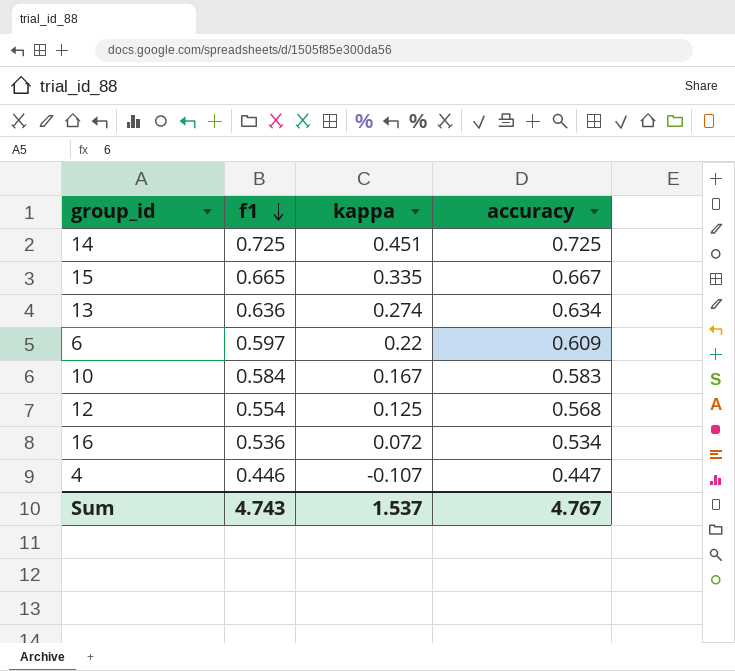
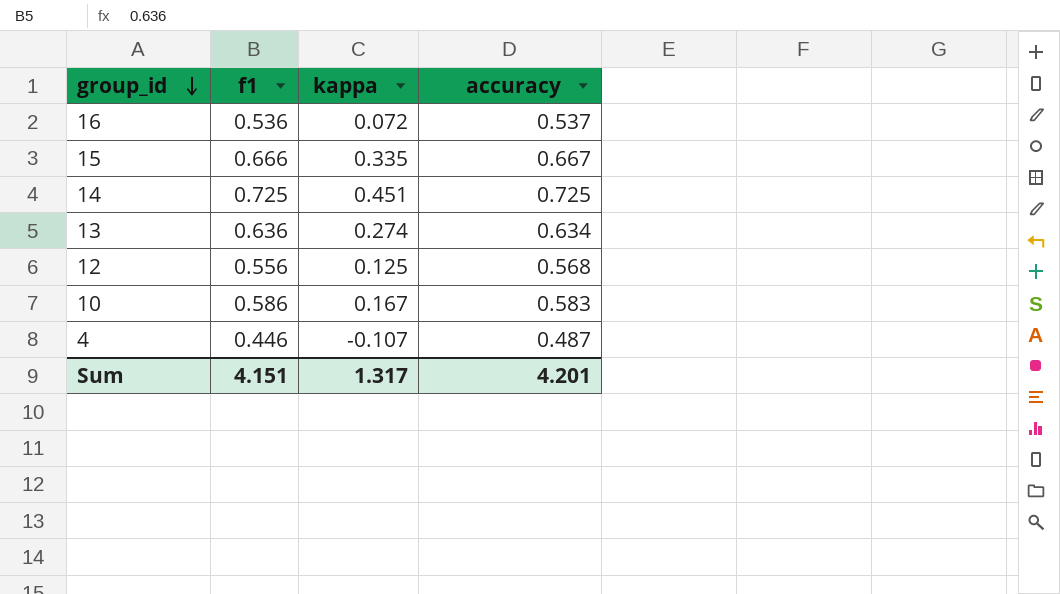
row order: f1 descending -> group_id descending
row 6: 0.597 | 0.22 | 0.609 -> none
16 | accuracy: 0.534 -> 0.537
15 | f1: 0.665 -> 0.666
12 | f1: 0.554 -> 0.556
10 | f1: 0.584 -> 0.586
4 | accuracy: 0.447 -> 0.487
Sum | f1: 4.743 -> 4.151
Sum | kappa: 1.537 -> 1.317
Sum | accuracy: 4.767 -> 4.201

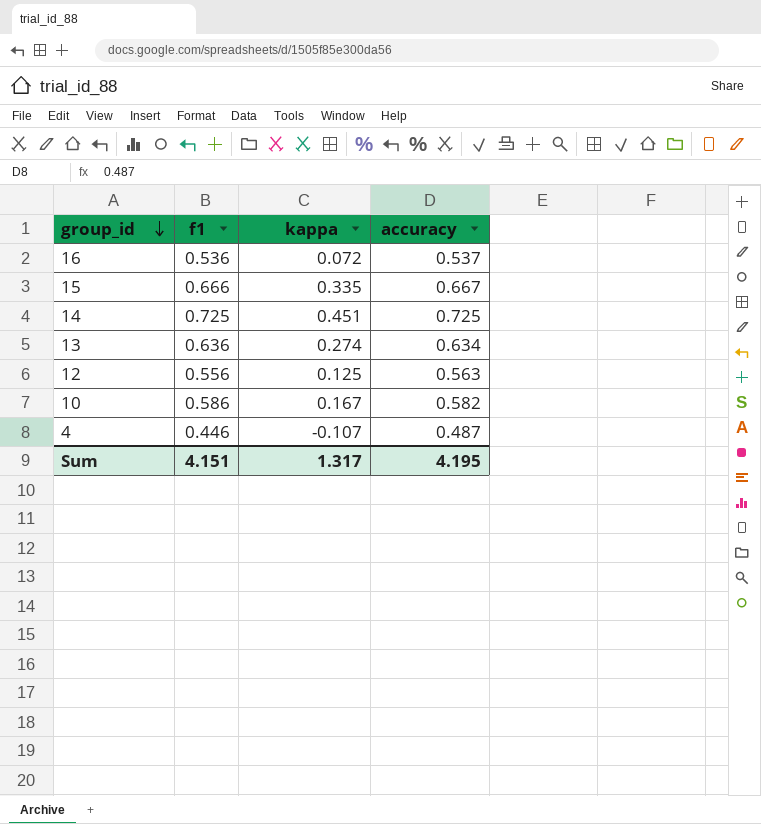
12 | accuracy: 0.568 -> 0.563
10 | accuracy: 0.583 -> 0.582
Sum | accuracy: 4.201 -> 4.195

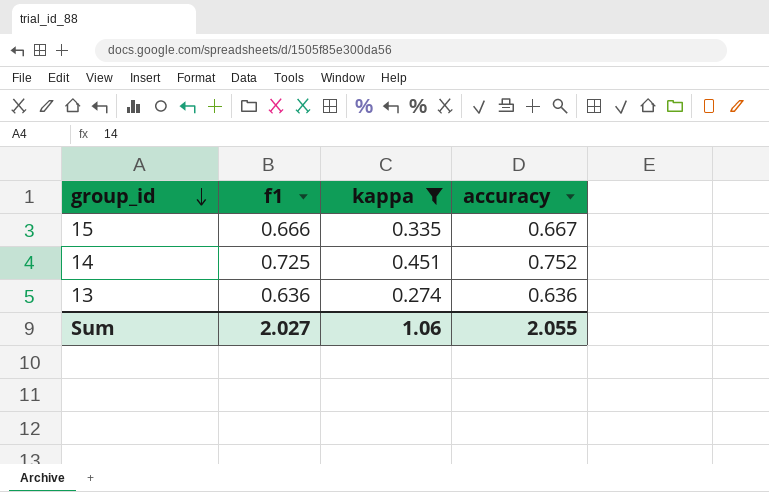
filter: none -> kappa >= 0.274
14 | accuracy: 0.725 -> 0.752
13 | accuracy: 0.634 -> 0.636
Sum | f1: 4.151 -> 2.027
Sum | kappa: 1.317 -> 1.06
Sum | accuracy: 4.195 -> 2.055

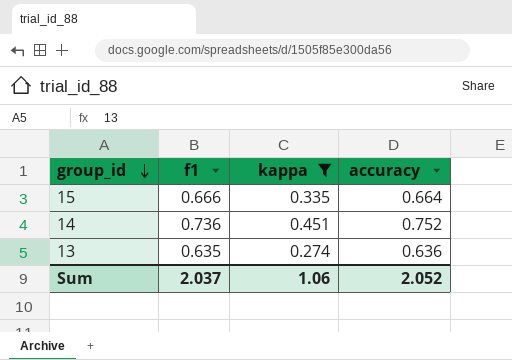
15 | accuracy: 0.667 -> 0.664
14 | f1: 0.725 -> 0.736
13 | f1: 0.636 -> 0.635
Sum | f1: 2.027 -> 2.037
Sum | accuracy: 2.055 -> 2.052

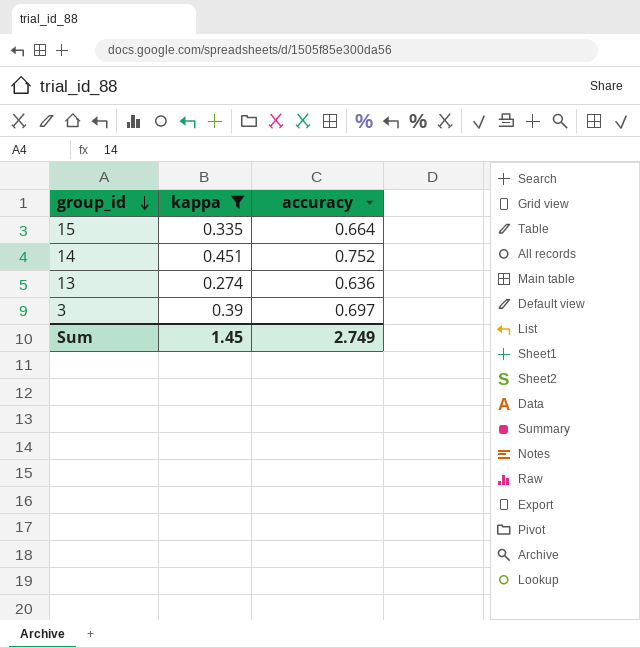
column f1 | position: 2 -> none
row 3: none -> 0.39 | 0.697
Sum | kappa: 1.06 -> 1.45
Sum | accuracy: 2.052 -> 2.749

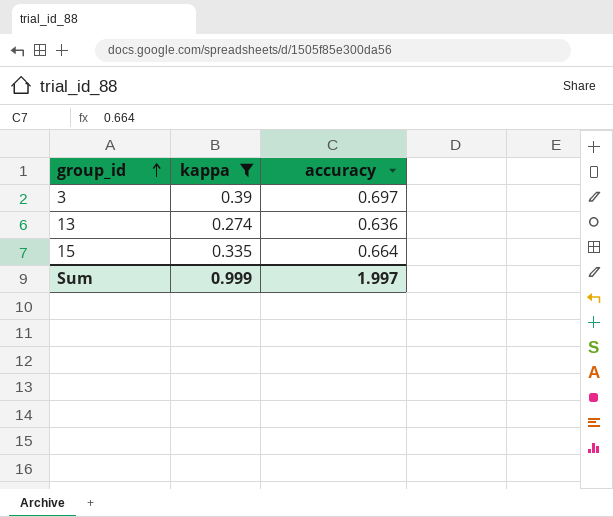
row order: group_id descending -> group_id ascending
row 14: 0.451 | 0.752 -> none
Sum | kappa: 1.45 -> 0.999
Sum | accuracy: 2.749 -> 1.997

